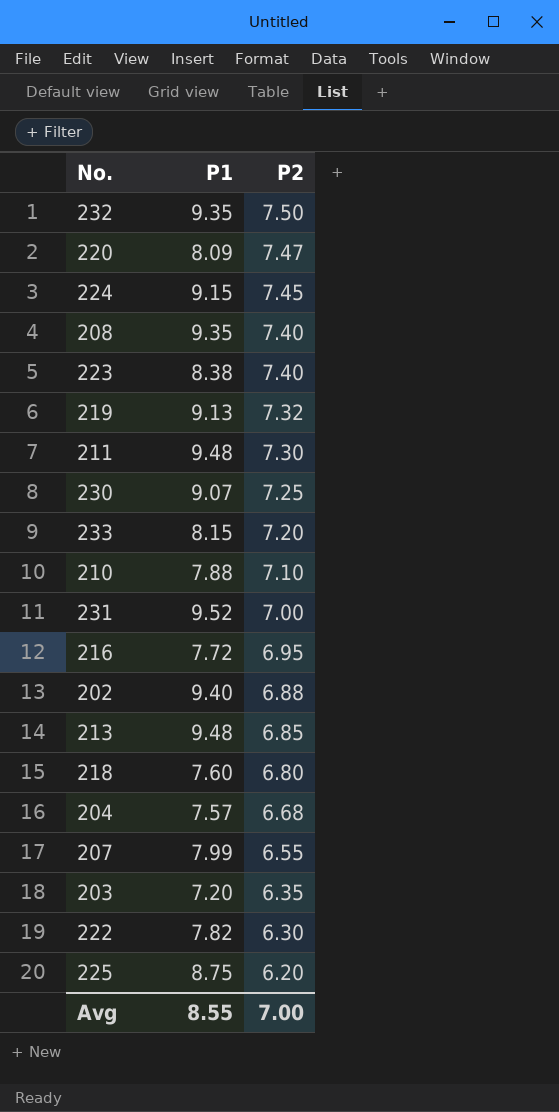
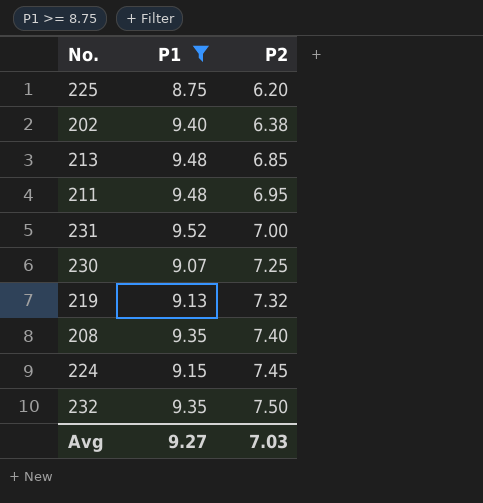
filter: none -> P1 >= 8.75
row order: P2 descending -> P2 ascending
202 | P2: 6.88 -> 6.38
211 | P2: 7.30 -> 6.95
Avg | P1: 8.55 -> 9.27
Avg | P2: 7.00 -> 7.03

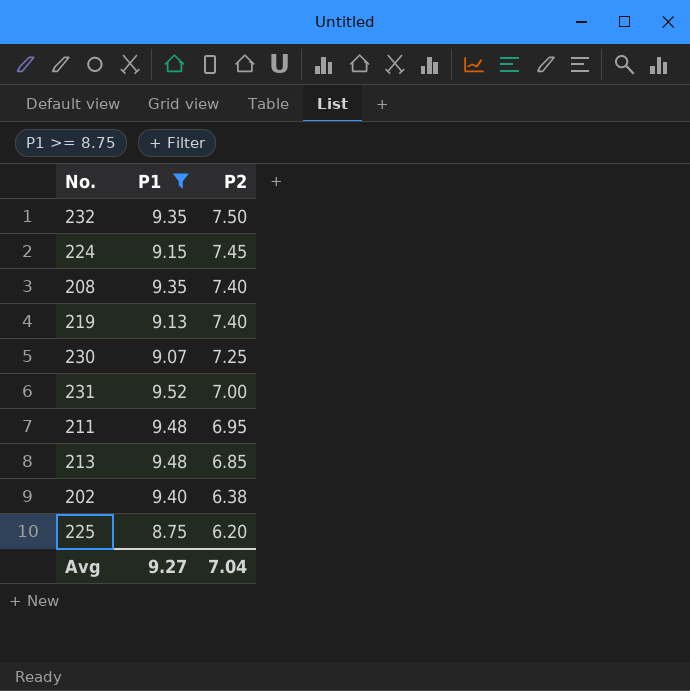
row order: P2 ascending -> P2 descending
219 | P2: 7.32 -> 7.40
Avg | P2: 7.03 -> 7.04

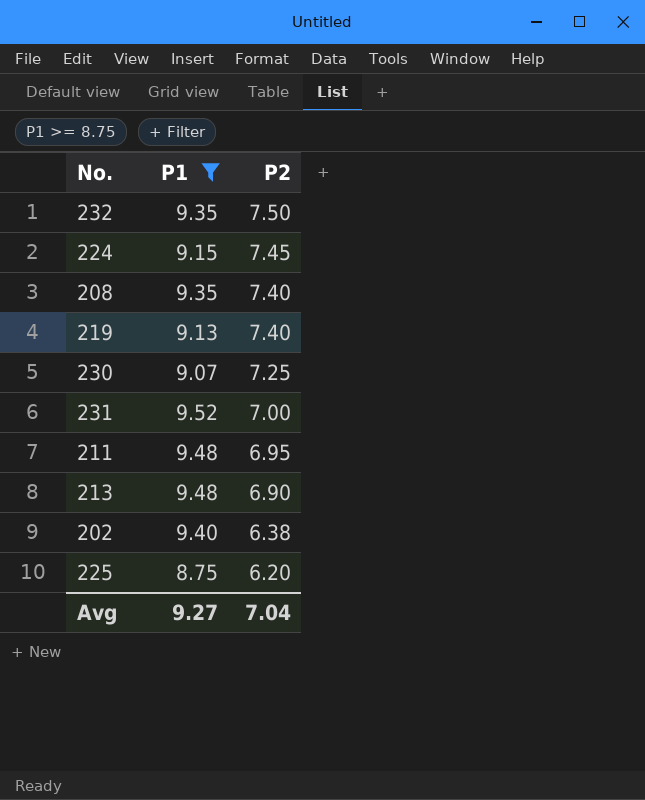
213 | P2: 6.85 -> 6.90

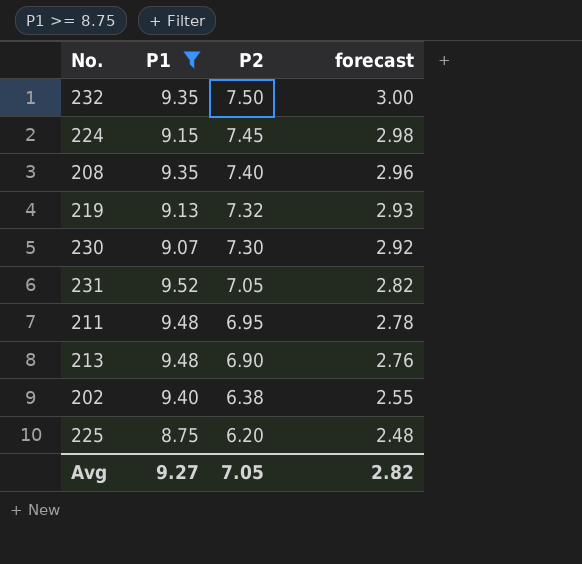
column forecast | formula: none -> [P2] * 0.4
219 | P2: 7.40 -> 7.32
230 | P2: 7.25 -> 7.30
231 | P2: 7.00 -> 7.05
Avg | P2: 7.04 -> 7.05

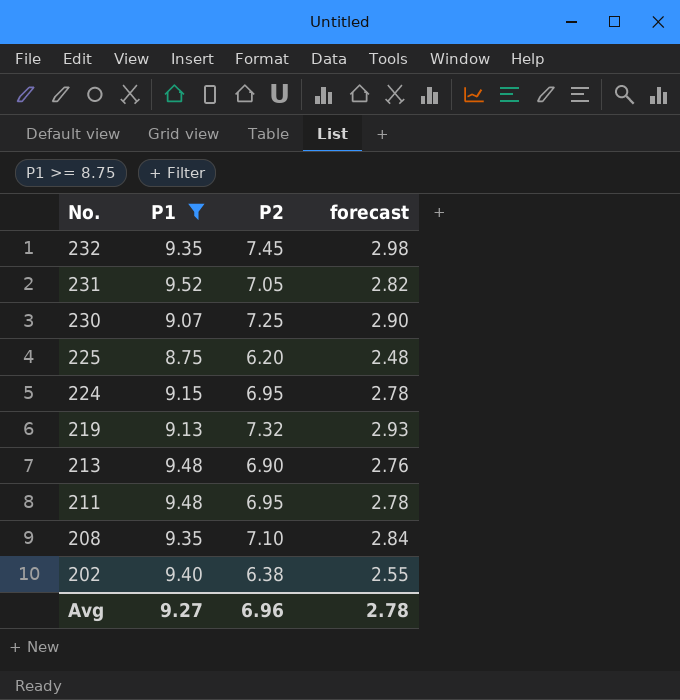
row order: P2 descending -> No. descending
232 | P2: 7.50 -> 7.45
232 | forecast: 3.00 -> 2.98
230 | P2: 7.30 -> 7.25
230 | forecast: 2.92 -> 2.90
224 | P2: 7.45 -> 6.95
224 | forecast: 2.98 -> 2.78
208 | P2: 7.40 -> 7.10
208 | forecast: 2.96 -> 2.84
Avg | P2: 7.05 -> 6.96
Avg | forecast: 2.82 -> 2.78

